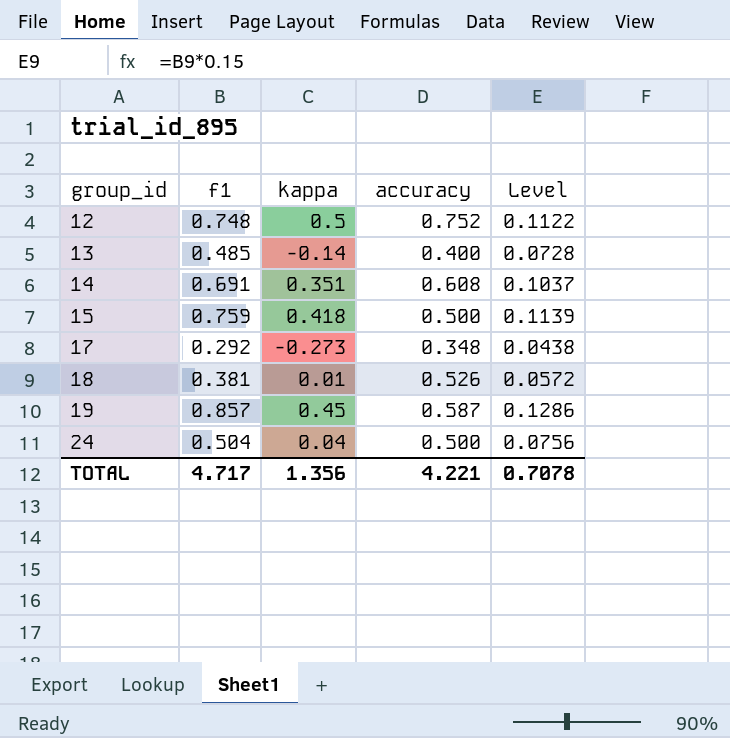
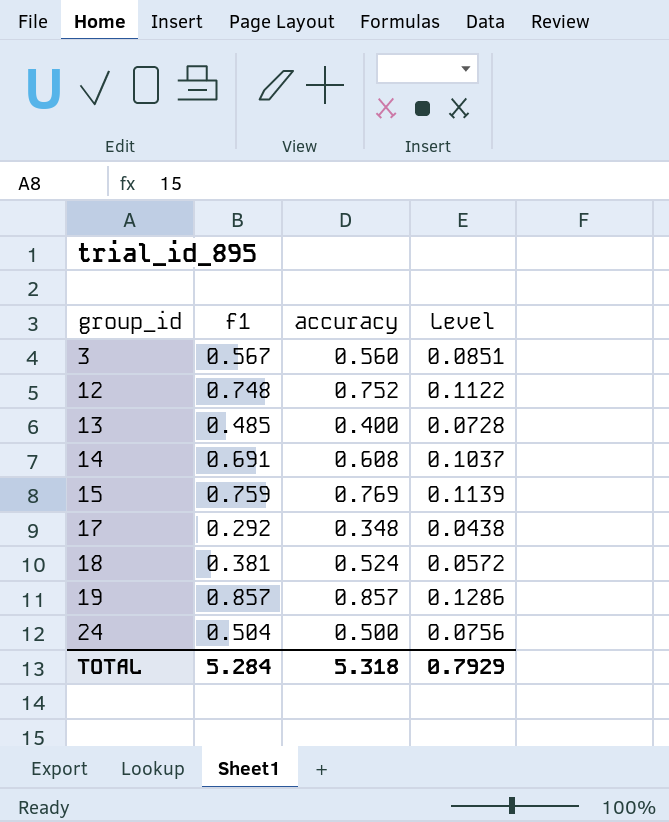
column kappa | position: 3 -> none
row 3: none -> 0.567 | 0.560 | 0.0851
15 | accuracy: 0.500 -> 0.769
18 | accuracy: 0.526 -> 0.524
19 | accuracy: 0.587 -> 0.857
TOTAL | f1: 4.717 -> 5.284
TOTAL | accuracy: 4.221 -> 5.318
TOTAL | Level: 0.7078 -> 0.7929

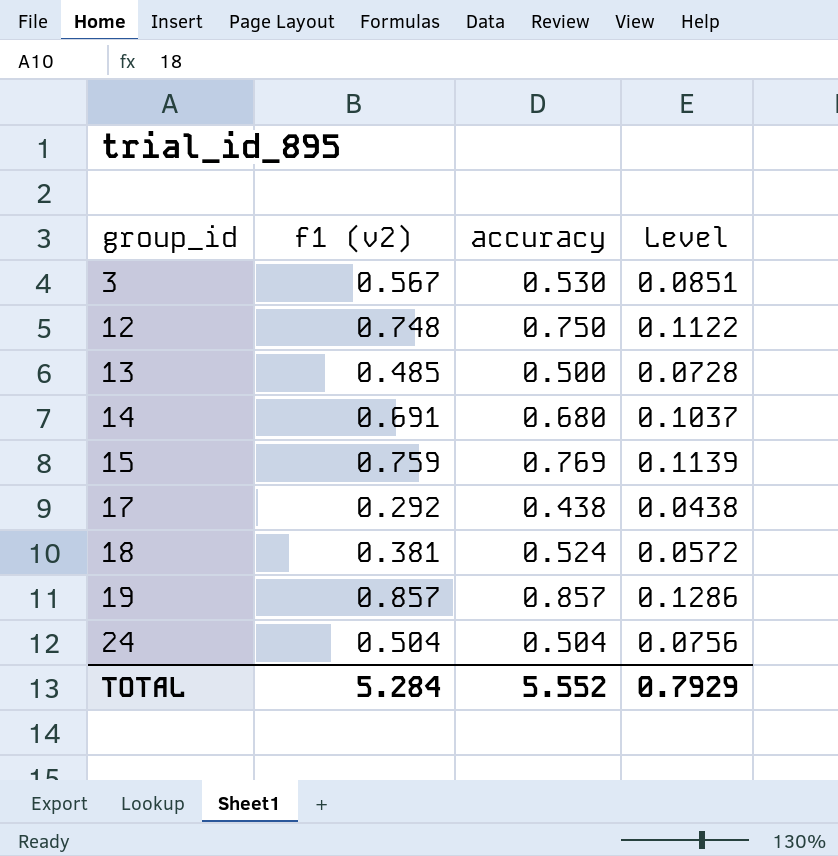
column name: f1 -> f1 (v2)
3 | accuracy: 0.560 -> 0.530
12 | accuracy: 0.752 -> 0.750
13 | accuracy: 0.400 -> 0.500
14 | accuracy: 0.608 -> 0.680
17 | accuracy: 0.348 -> 0.438
24 | accuracy: 0.500 -> 0.504
TOTAL | accuracy: 5.318 -> 5.552

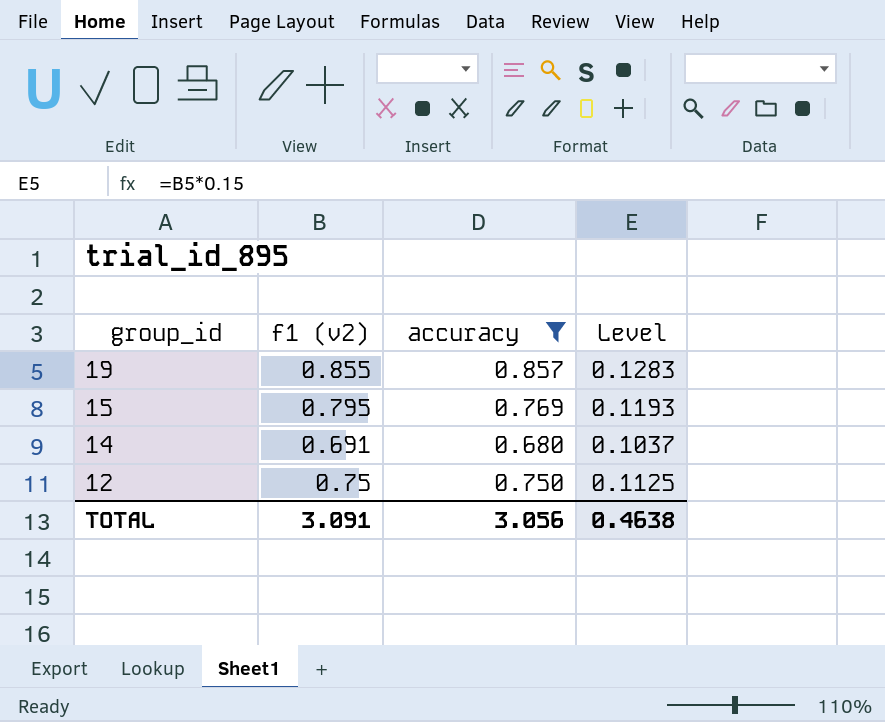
filter: none -> accuracy >= 0.680
row order: group_id ascending -> group_id descending
19 | f1 (v2): 0.857 -> 0.855
19 | Level: 0.1286 -> 0.1283
15 | f1 (v2): 0.759 -> 0.795
15 | Level: 0.1139 -> 0.1193
12 | f1 (v2): 0.748 -> 0.75
12 | Level: 0.1122 -> 0.1125
TOTAL | f1 (v2): 5.284 -> 3.091
TOTAL | accuracy: 5.552 -> 3.056
TOTAL | Level: 0.7929 -> 0.4638

